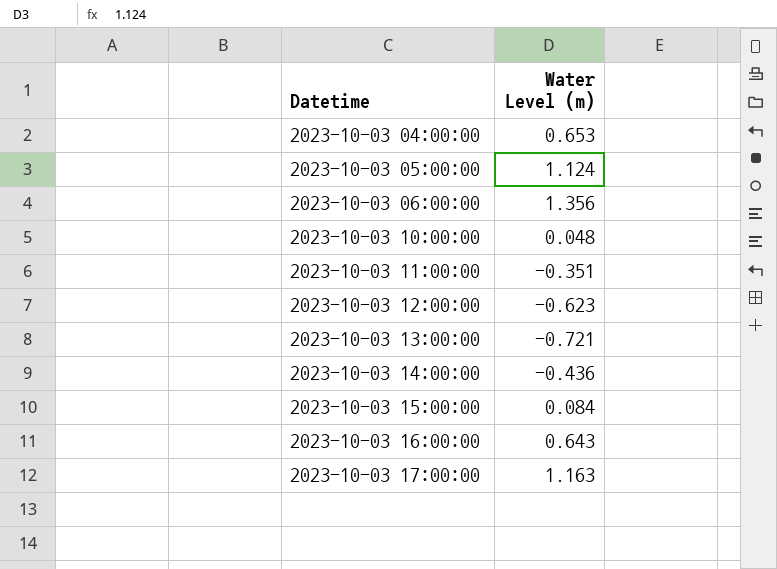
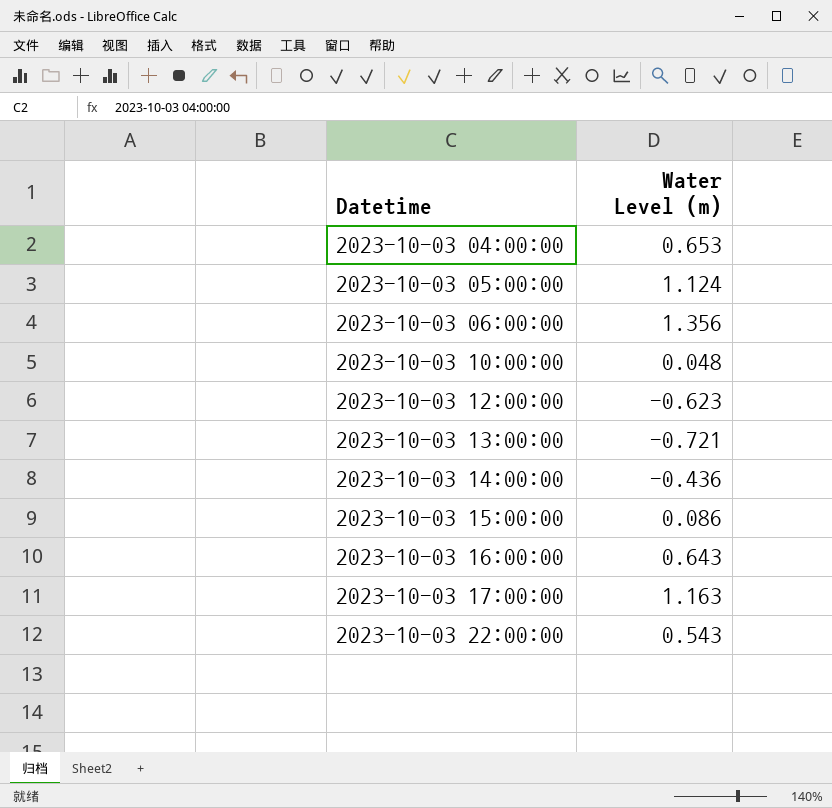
row 2023-10-03 11:00:00: -0.351 -> none
2023-10-03 15:00:00 | Water Level (m): 0.084 -> 0.086
row 2023-10-03 22:00:00: none -> 0.543

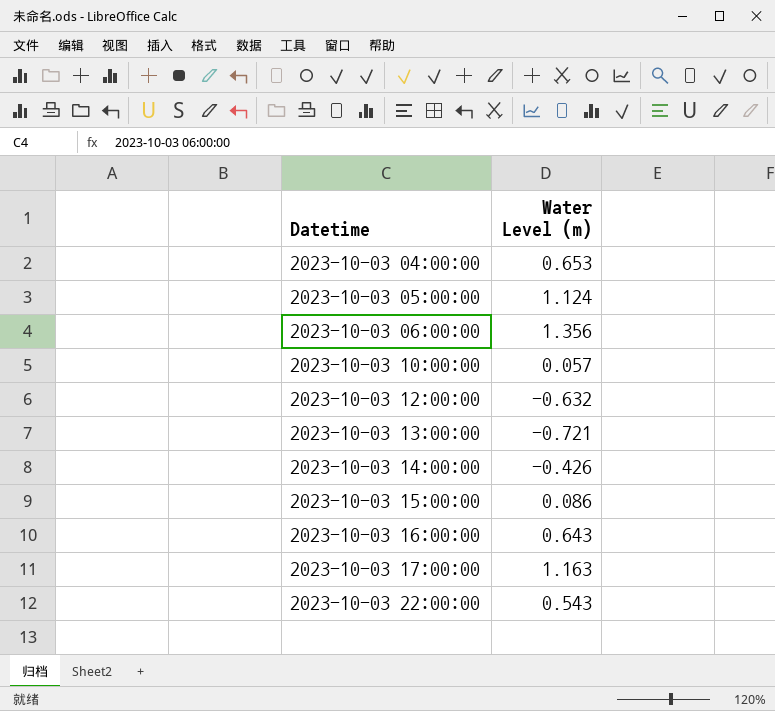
2023-10-03 10:00:00 | Water Level (m): 0.048 -> 0.057
2023-10-03 12:00:00 | Water Level (m): -0.623 -> -0.632
2023-10-03 14:00:00 | Water Level (m): -0.436 -> -0.426

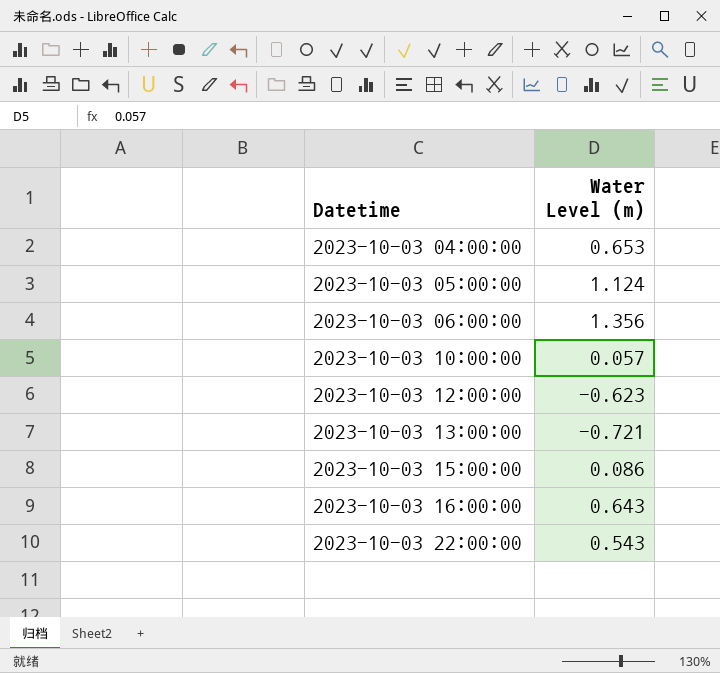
row 2023-10-03 14:00:00: -0.426 -> none
row 2023-10-03 17:00:00: 1.163 -> none
2023-10-03 12:00:00 | Water Level (m): -0.632 -> -0.623

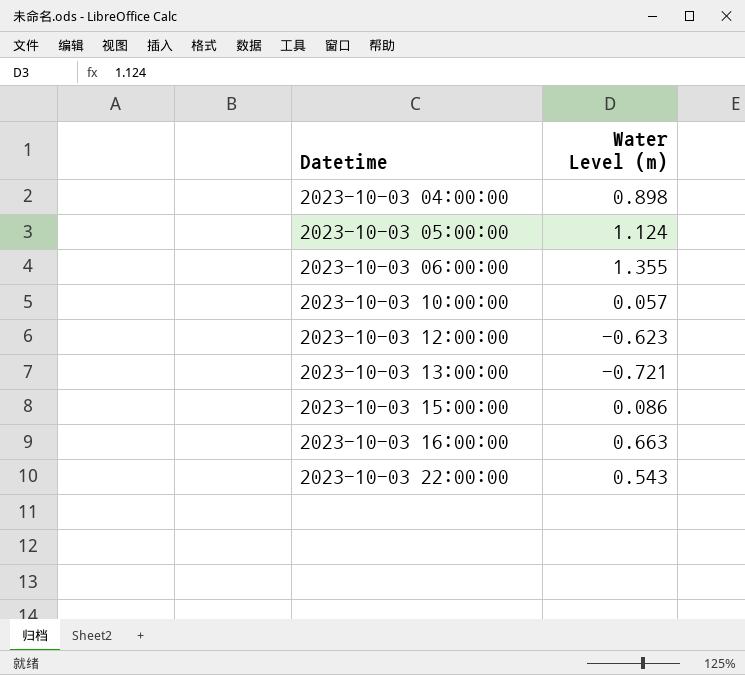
2023-10-03 04:00:00 | Water Level (m): 0.653 -> 0.898
2023-10-03 06:00:00 | Water Level (m): 1.356 -> 1.355
2023-10-03 16:00:00 | Water Level (m): 0.643 -> 0.663

